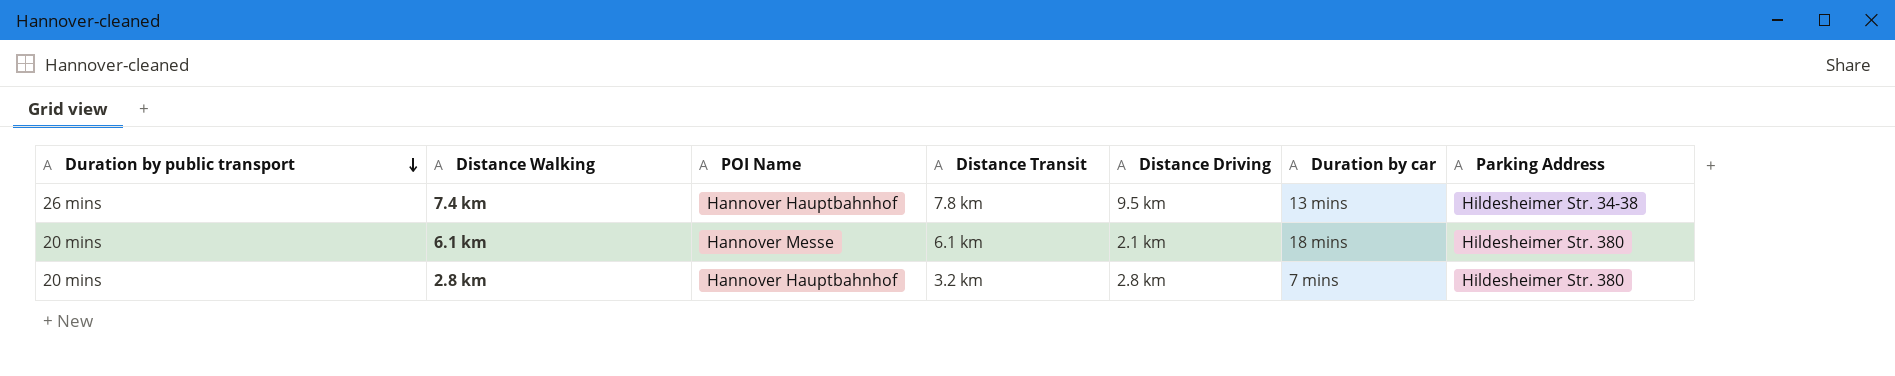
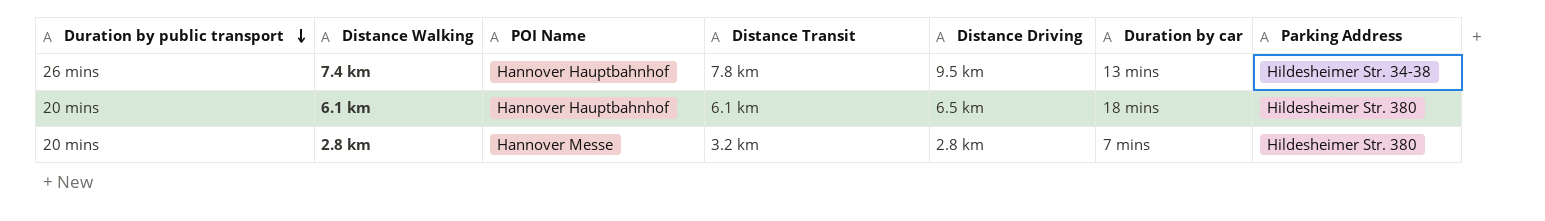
6.1 km | POI Name: Hannover Messe -> Hannover Hauptbahnhof
6.1 km | Distance Driving: 2.1 km -> 6.5 km
2.8 km | POI Name: Hannover Hauptbahnhof -> Hannover Messe

